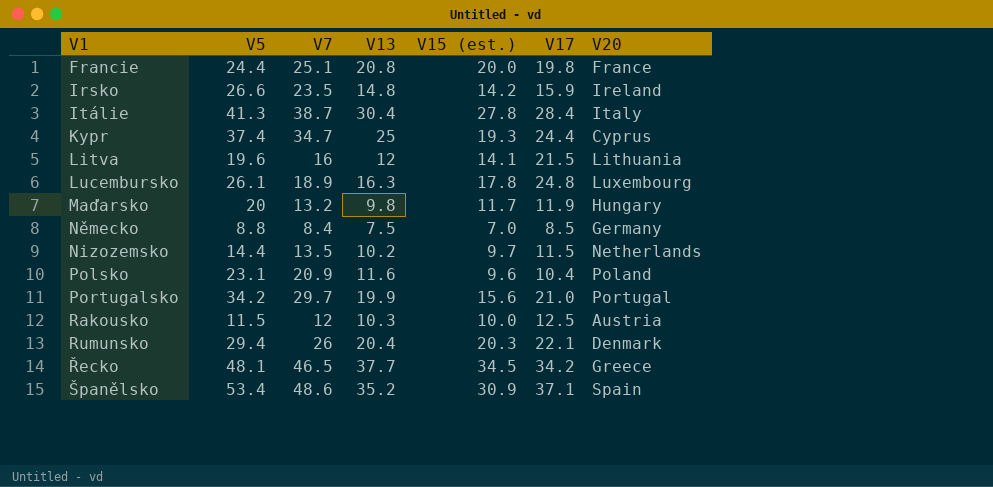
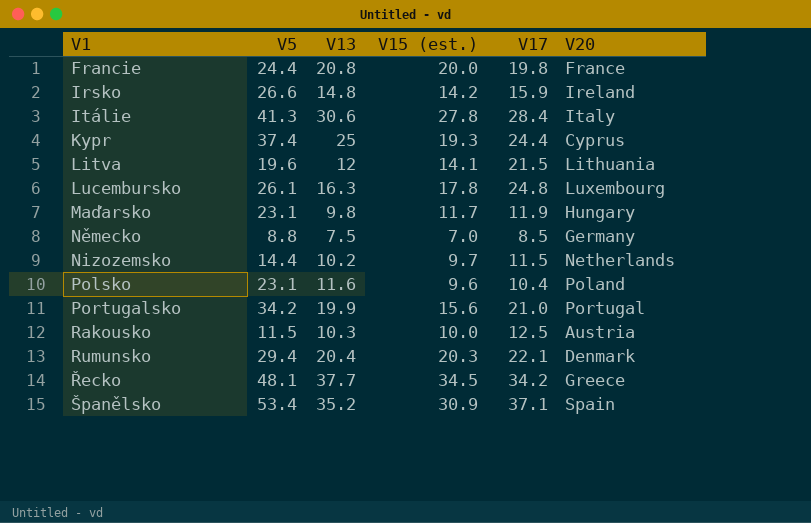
column V7 | position: 3 -> none
Itálie | V13: 30.4 -> 30.6
Maďarsko | V5: 20 -> 23.1

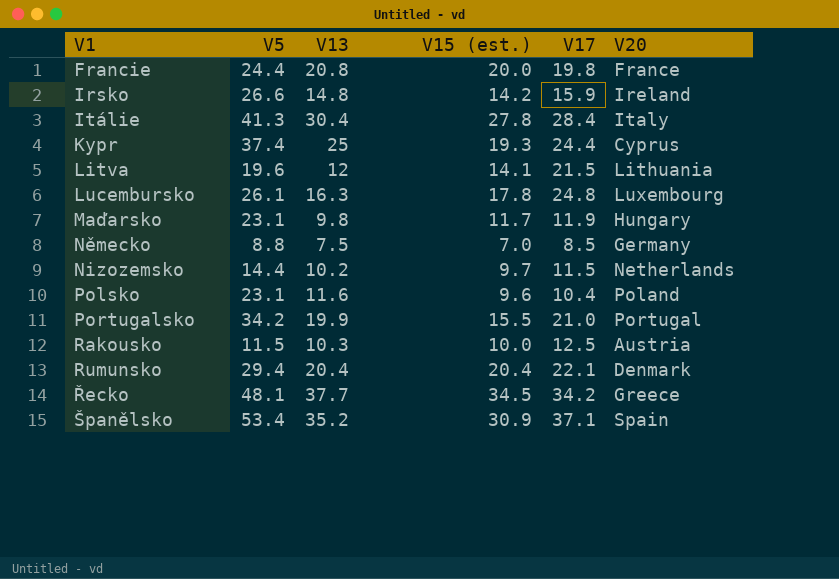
Itálie | V13: 30.6 -> 30.4
Portugalsko | V15 (est.): 15.6 -> 15.5
Rumunsko | V15 (est.): 20.3 -> 20.4

